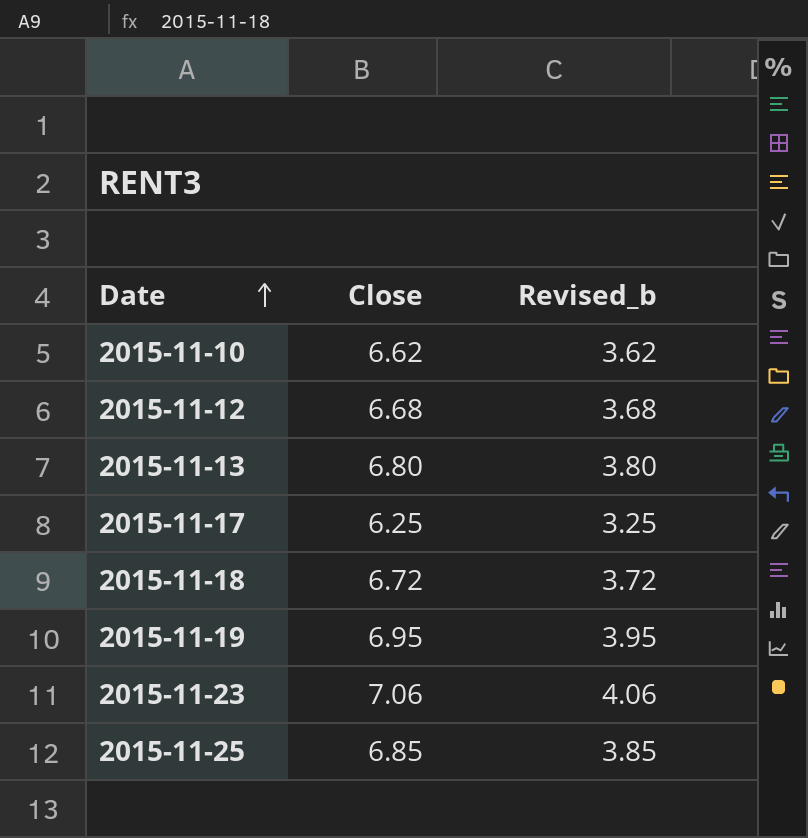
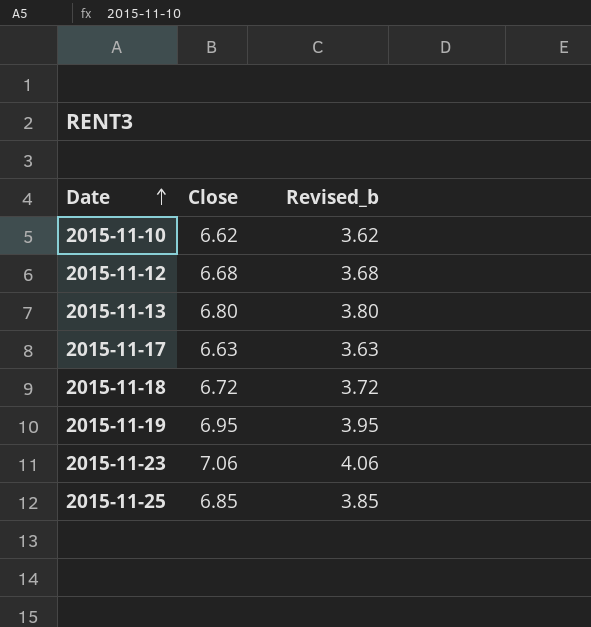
2015-11-17 | Close: 6.25 -> 6.63
2015-11-17 | Revised_b: 3.25 -> 3.63

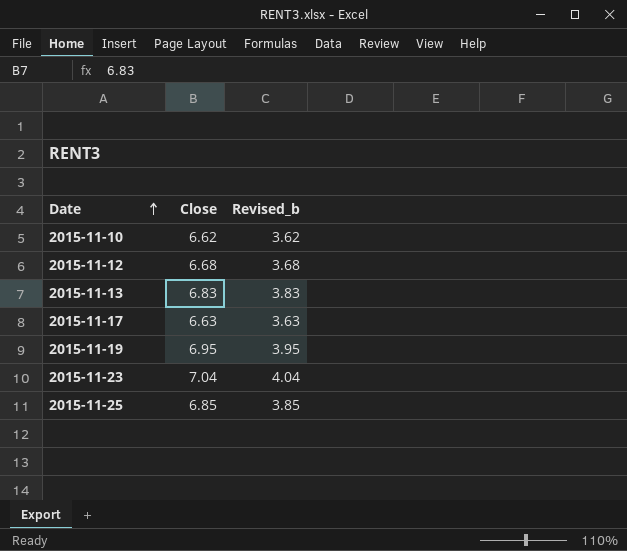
row 2015-11-18: 6.72 | 3.72 -> none
2015-11-13 | Close: 6.80 -> 6.83
2015-11-13 | Revised_b: 3.80 -> 3.83
2015-11-23 | Close: 7.06 -> 7.04
2015-11-23 | Revised_b: 4.06 -> 4.04

